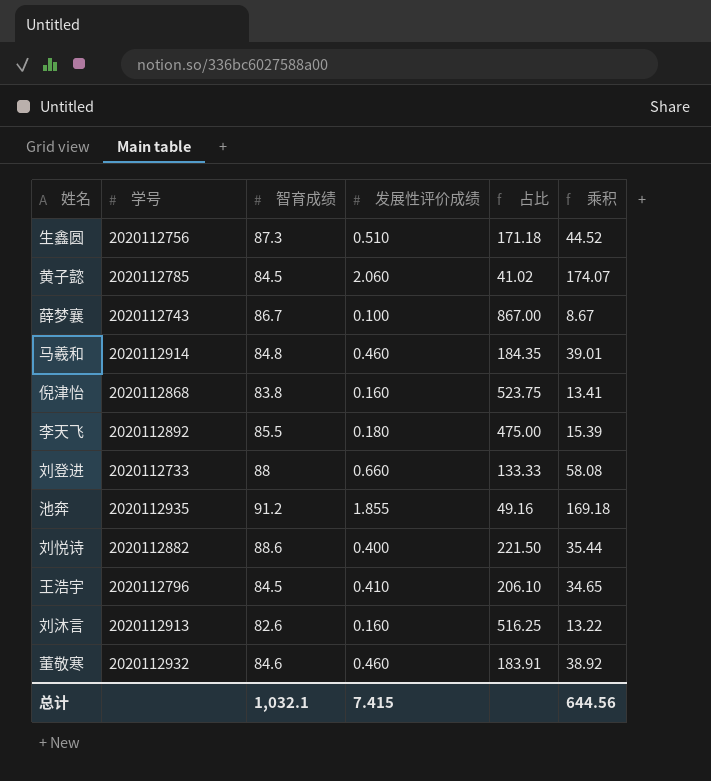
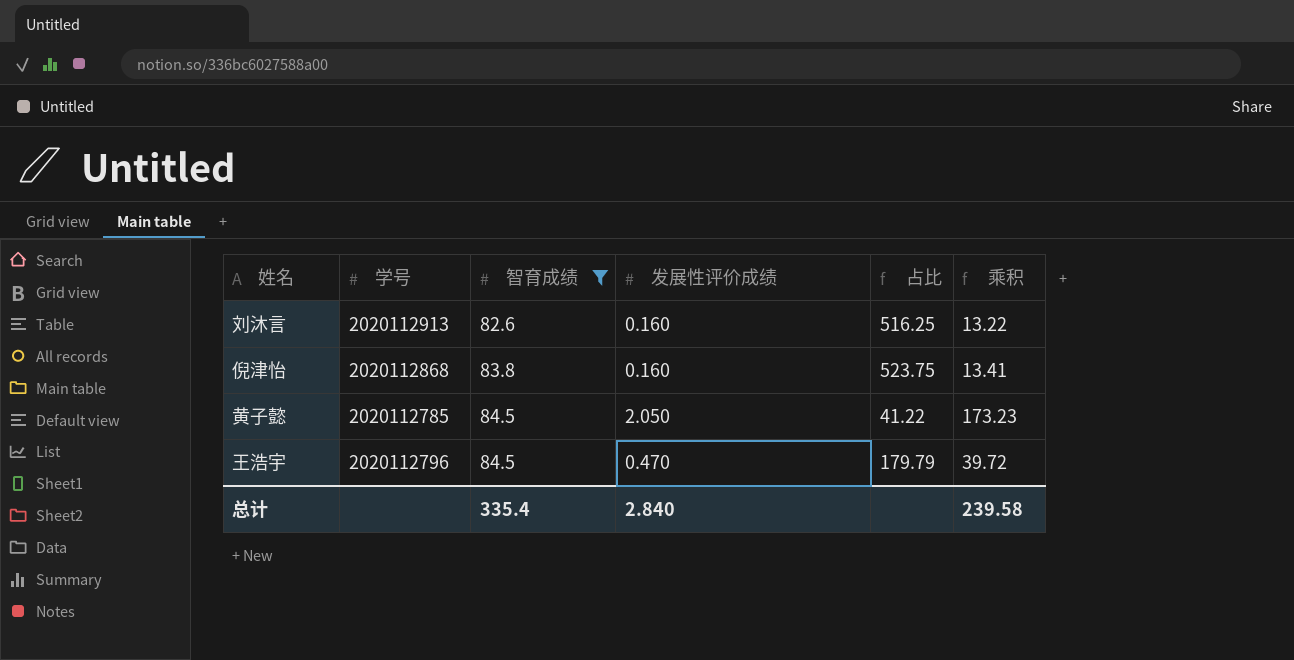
filter: none -> 智育成绩 <= 84.5
row order: none -> 智育成绩 ascending
黄子懿 | 发展性评价成绩: 2.060 -> 2.050
黄子懿 | 占比: 41.02 -> 41.22
黄子懿 | 乘积: 174.07 -> 173.23
王浩宇 | 发展性评价成绩: 0.410 -> 0.470
王浩宇 | 占比: 206.10 -> 179.79
王浩宇 | 乘积: 34.65 -> 39.72
总计 | 智育成绩: 1,032.1 -> 335.4
总计 | 发展性评价成绩: 7.415 -> 2.840
总计 | 乘积: 644.56 -> 239.58

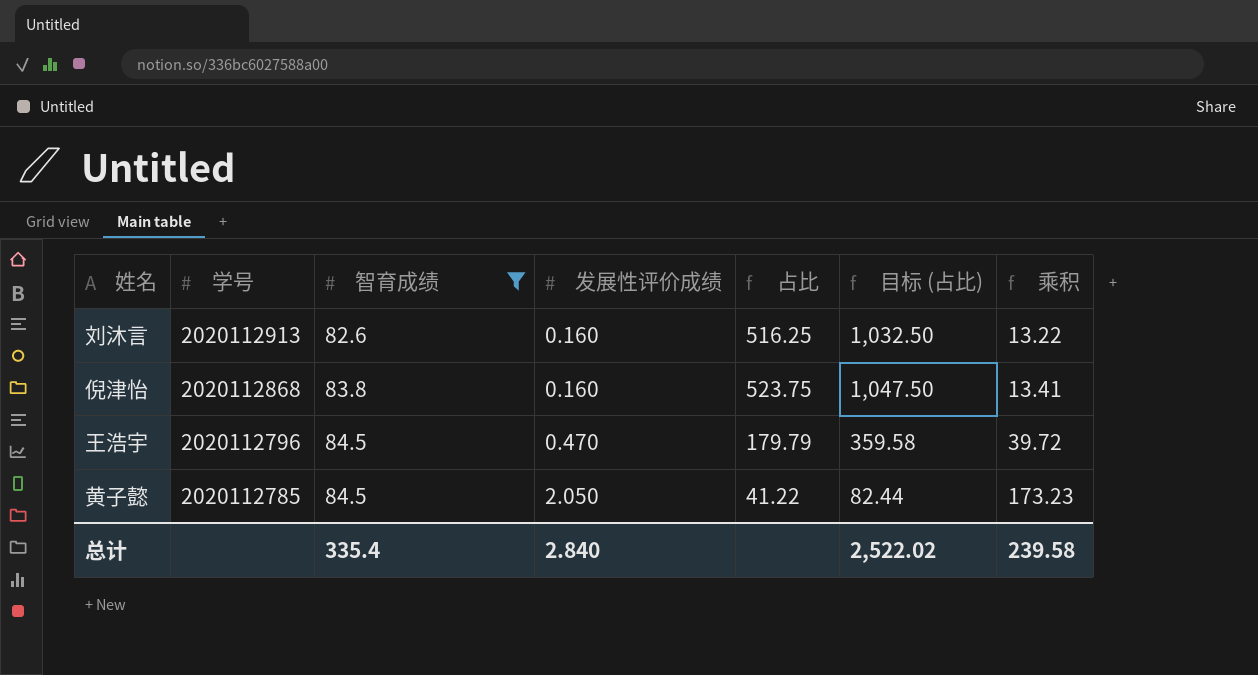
row order: 智育成绩 ascending -> 学号 descending
column 目标 (占比) | formula: none -> [占比] * 2

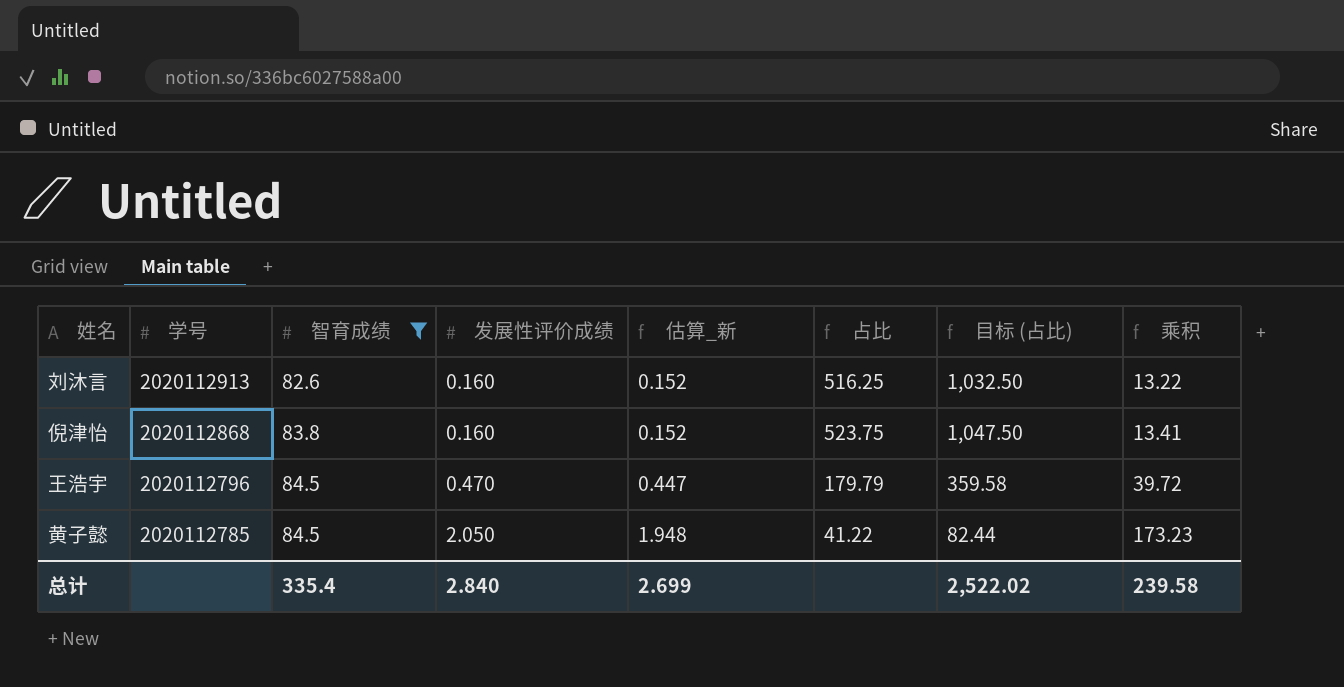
column 估算_新 | formula: none -> [发展性评价成绩] * 0.95

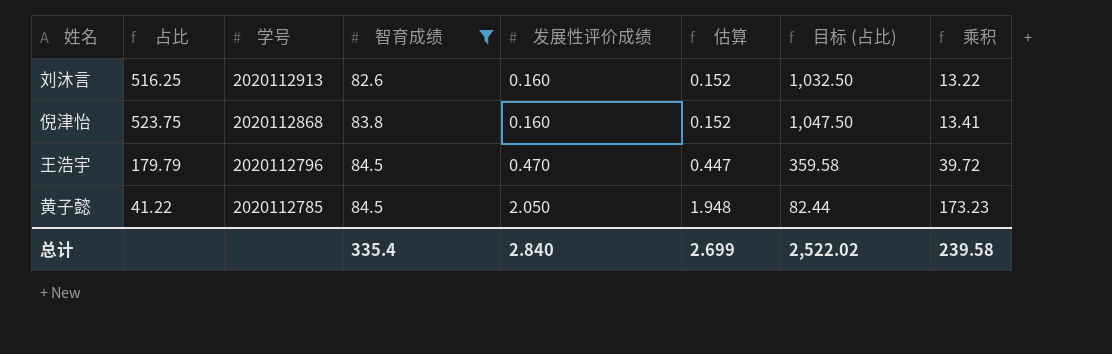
column 占比 | position: 6 -> 2
column name: 估算_新 -> 估算

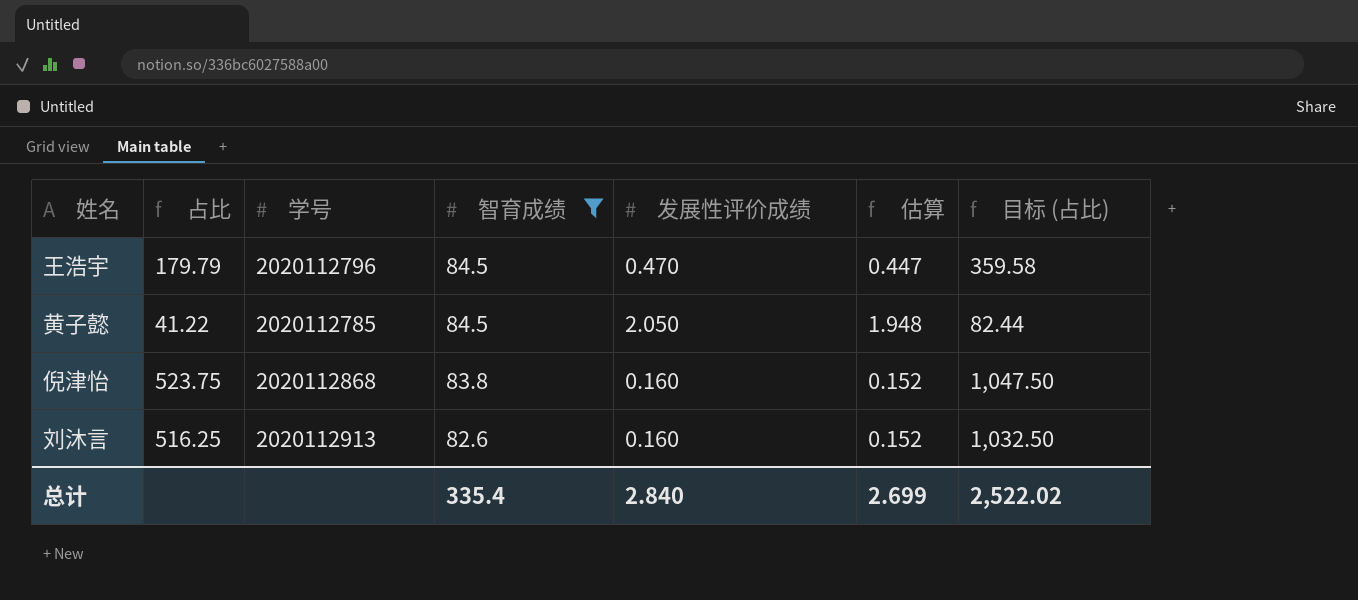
row order: 学号 descending -> 智育成绩 descending
column 乘积 | formula: [智育成绩] * [发展性评价成绩] -> none

